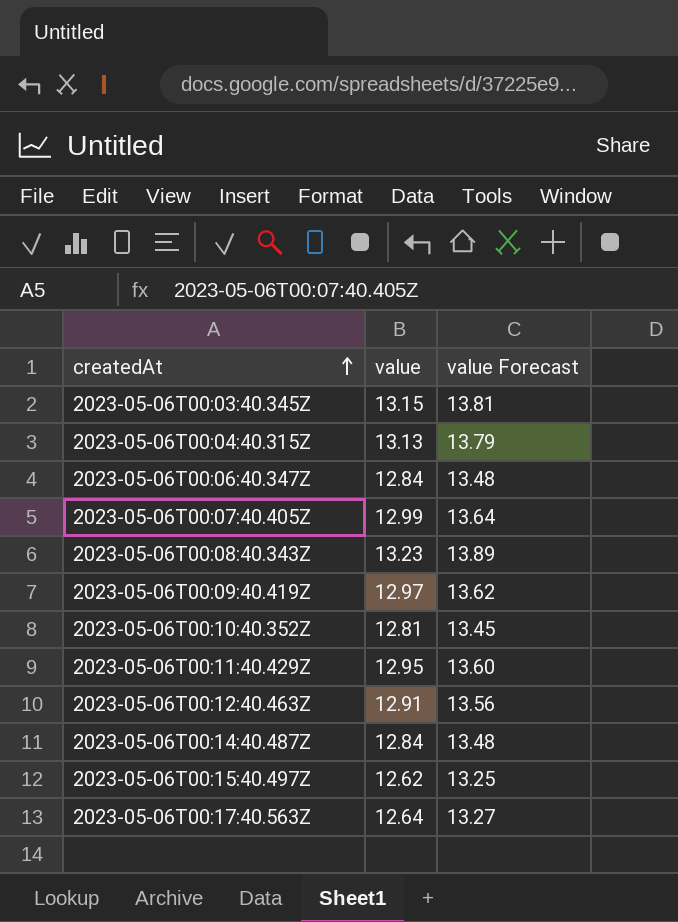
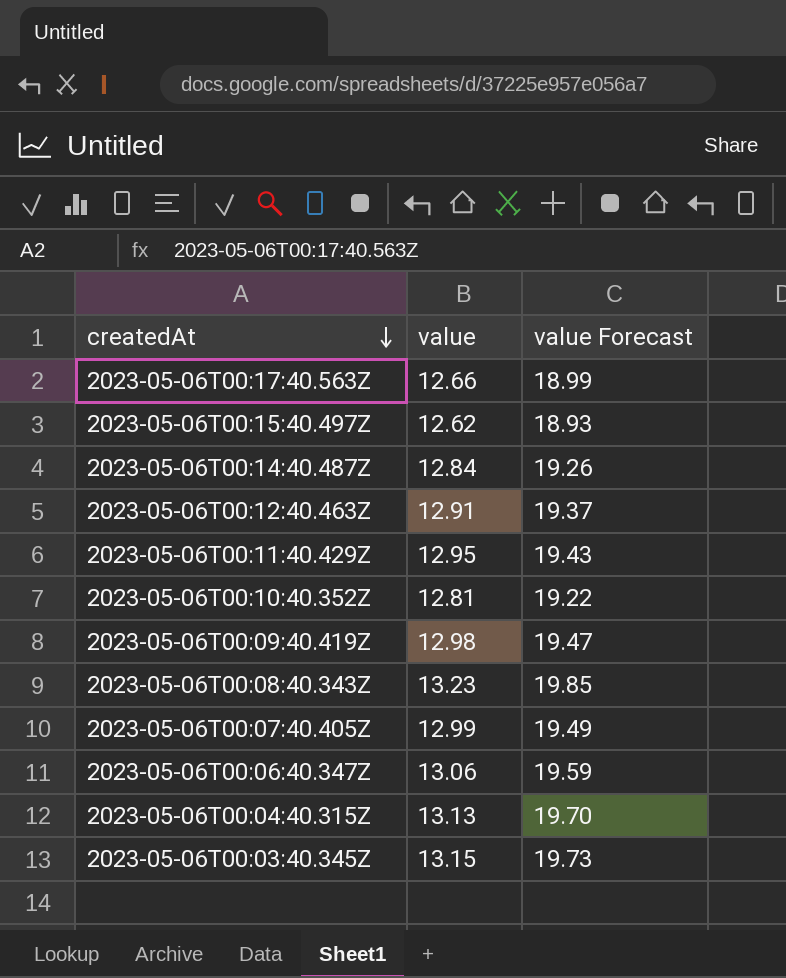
row order: createdAt ascending -> createdAt descending
column value Forecast | formula: [value] * 1.05 -> [value] * 1.5
2023-05-06T00:17:40.563Z | value: 12.64 -> 12.66
2023-05-06T00:09:40.419Z | value: 12.97 -> 12.98
2023-05-06T00:06:40.347Z | value: 12.84 -> 13.06

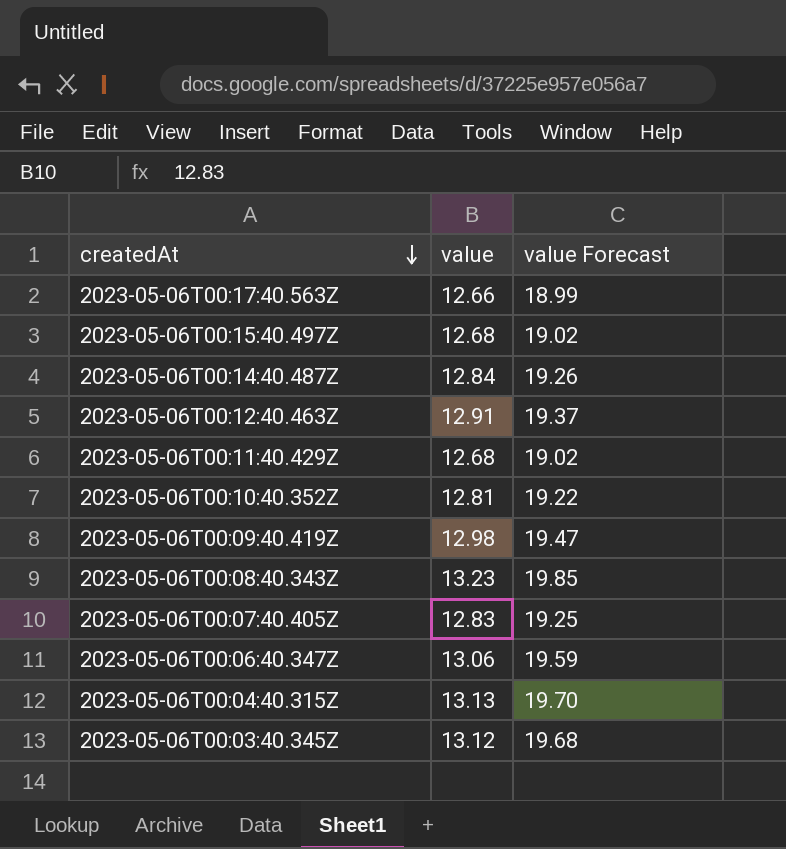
2023-05-06T00:15:40.497Z | value: 12.62 -> 12.68
2023-05-06T00:15:40.497Z | value Forecast: 18.93 -> 19.02
2023-05-06T00:11:40.429Z | value: 12.95 -> 12.68
2023-05-06T00:11:40.429Z | value Forecast: 19.43 -> 19.02
2023-05-06T00:07:40.405Z | value: 12.99 -> 12.83
2023-05-06T00:07:40.405Z | value Forecast: 19.49 -> 19.25
2023-05-06T00:03:40.345Z | value: 13.15 -> 13.12
2023-05-06T00:03:40.345Z | value Forecast: 19.73 -> 19.68

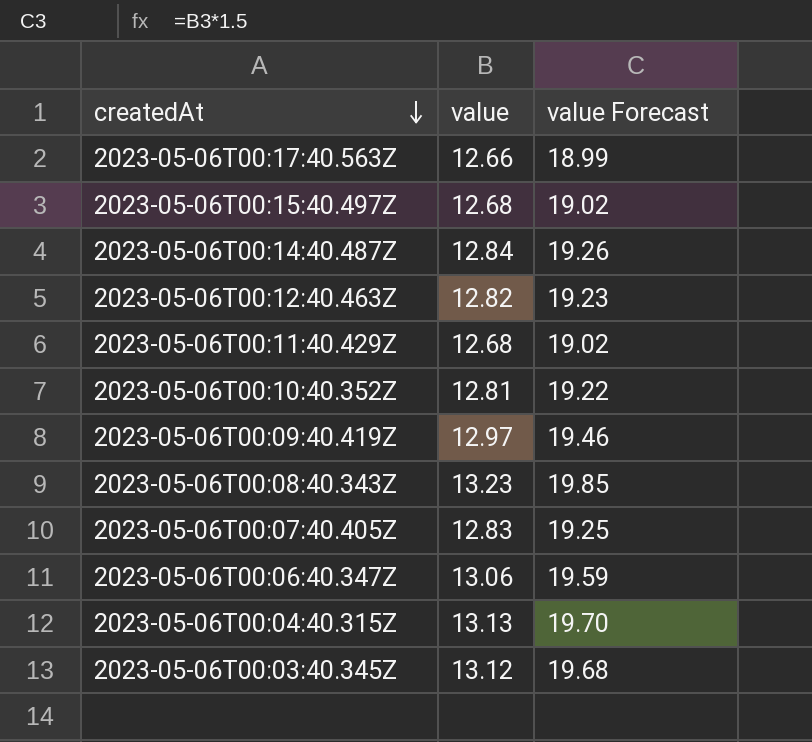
2023-05-06T00:12:40.463Z | value: 12.91 -> 12.82
2023-05-06T00:12:40.463Z | value Forecast: 19.37 -> 19.23
2023-05-06T00:09:40.419Z | value: 12.98 -> 12.97
2023-05-06T00:09:40.419Z | value Forecast: 19.47 -> 19.46

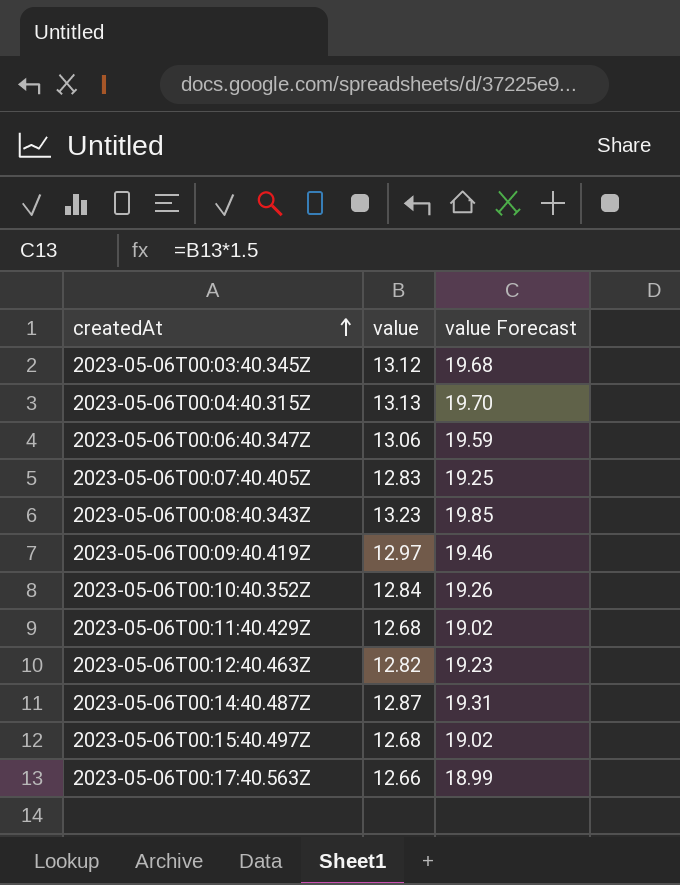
row order: createdAt descending -> createdAt ascending
2023-05-06T00:10:40.352Z | value: 12.81 -> 12.84
2023-05-06T00:10:40.352Z | value Forecast: 19.22 -> 19.26
2023-05-06T00:14:40.487Z | value: 12.84 -> 12.87
2023-05-06T00:14:40.487Z | value Forecast: 19.26 -> 19.31

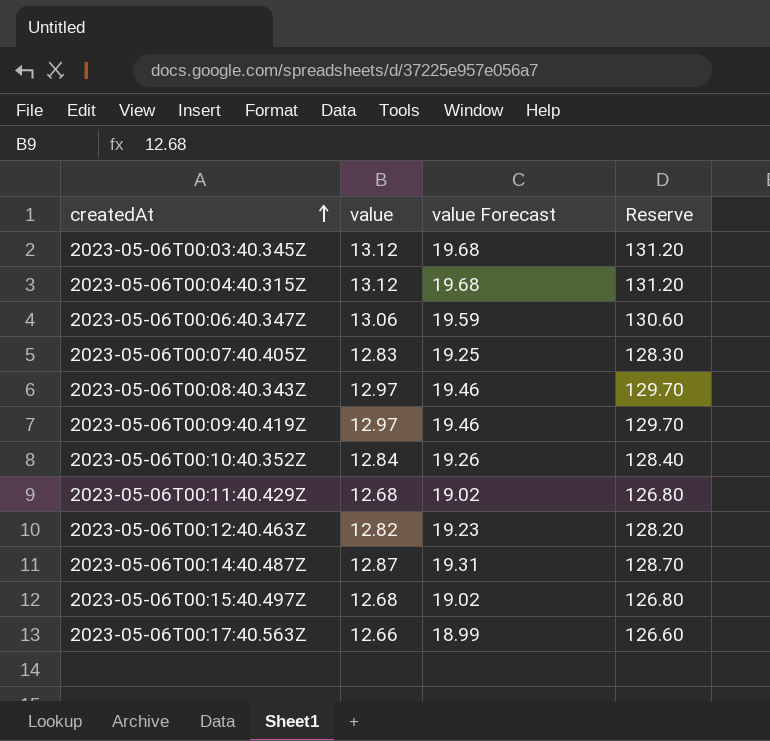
column Reserve | formula: none -> [value] * 10
2023-05-06T00:04:40.315Z | value: 13.13 -> 13.12
2023-05-06T00:04:40.315Z | value Forecast: 19.70 -> 19.68
2023-05-06T00:08:40.343Z | value: 13.23 -> 12.97
2023-05-06T00:08:40.343Z | value Forecast: 19.85 -> 19.46

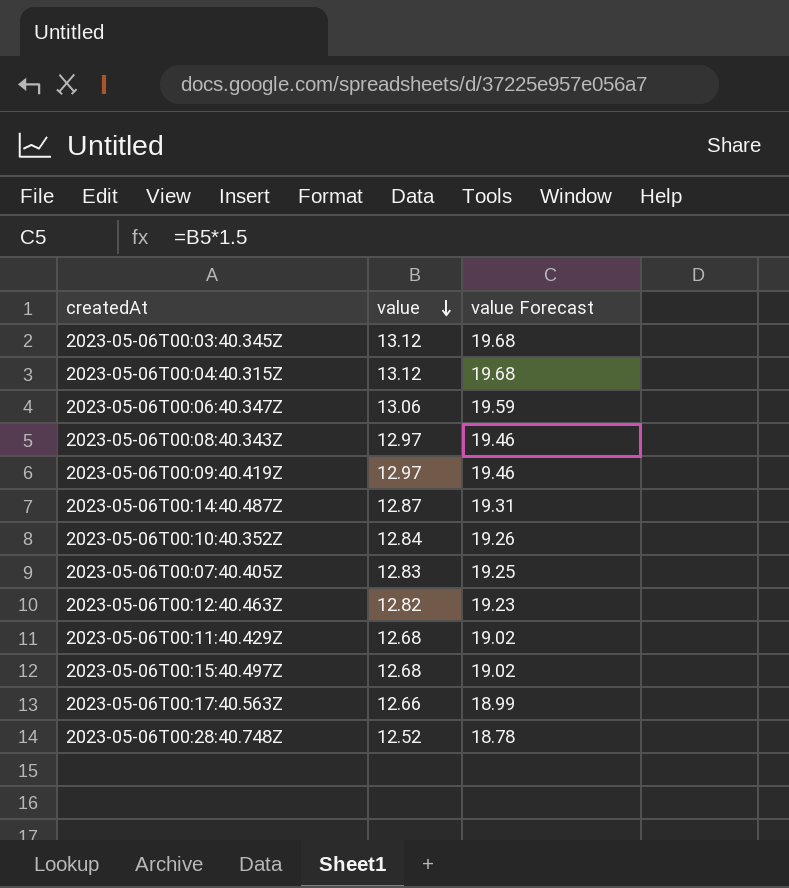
row order: createdAt ascending -> value descending
column Reserve | formula: [value] * 10 -> none
row 2023-05-06T00:28:40.748Z: none -> 12.52 | 18.78

